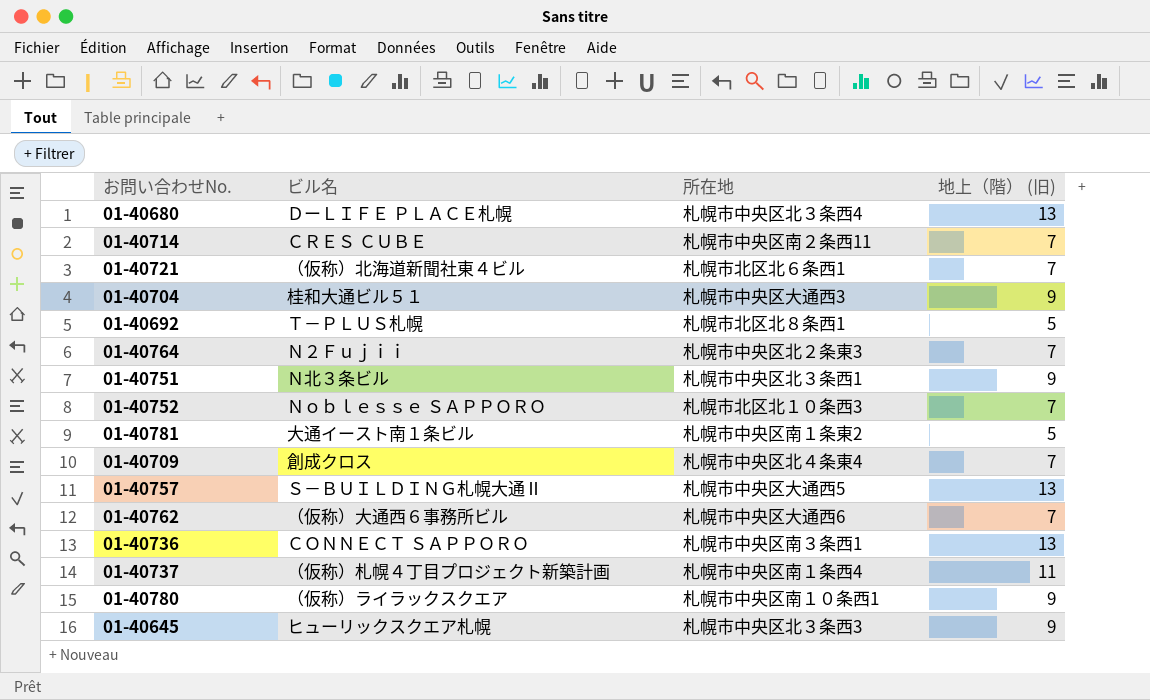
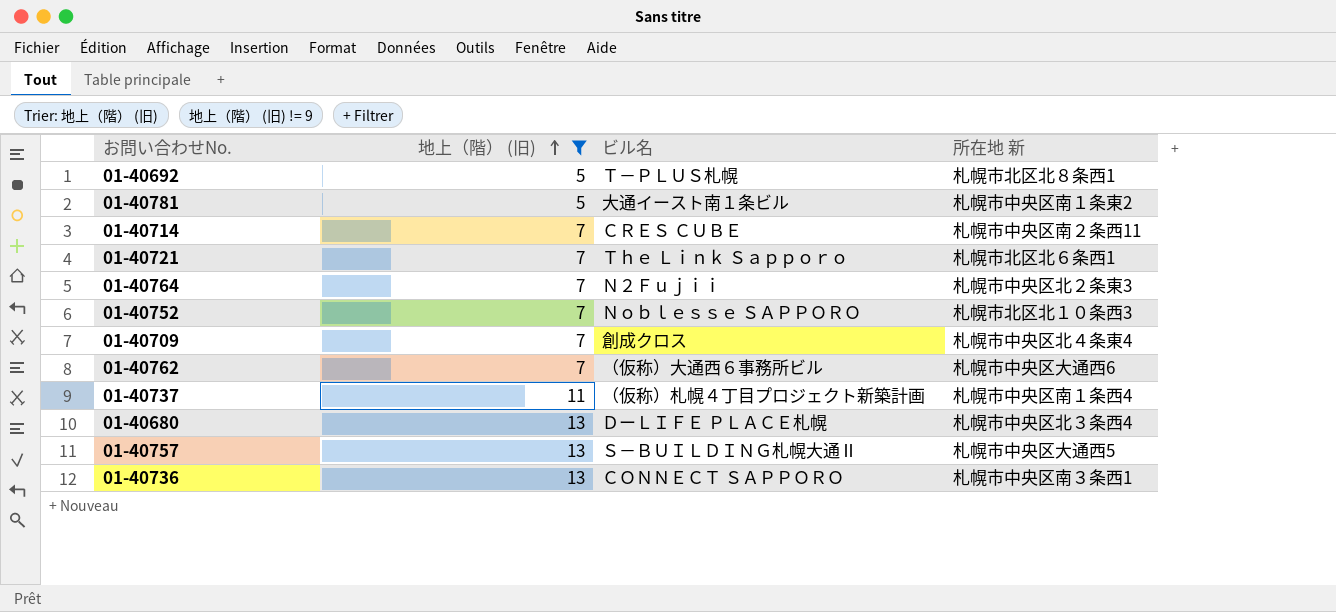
filter: none -> 地上（階） (旧) != 9
row order: none -> 地上（階） (旧) ascending
column 地上（階） (旧) | position: 4 -> 2
column name: 所在地 -> 所在地 新
01-40721 | ビル名: （仮称）北海道新聞社東４ビル -> Ｔｈｅ Ｌｉｎｋ Ｓａｐｐｏｒｏ

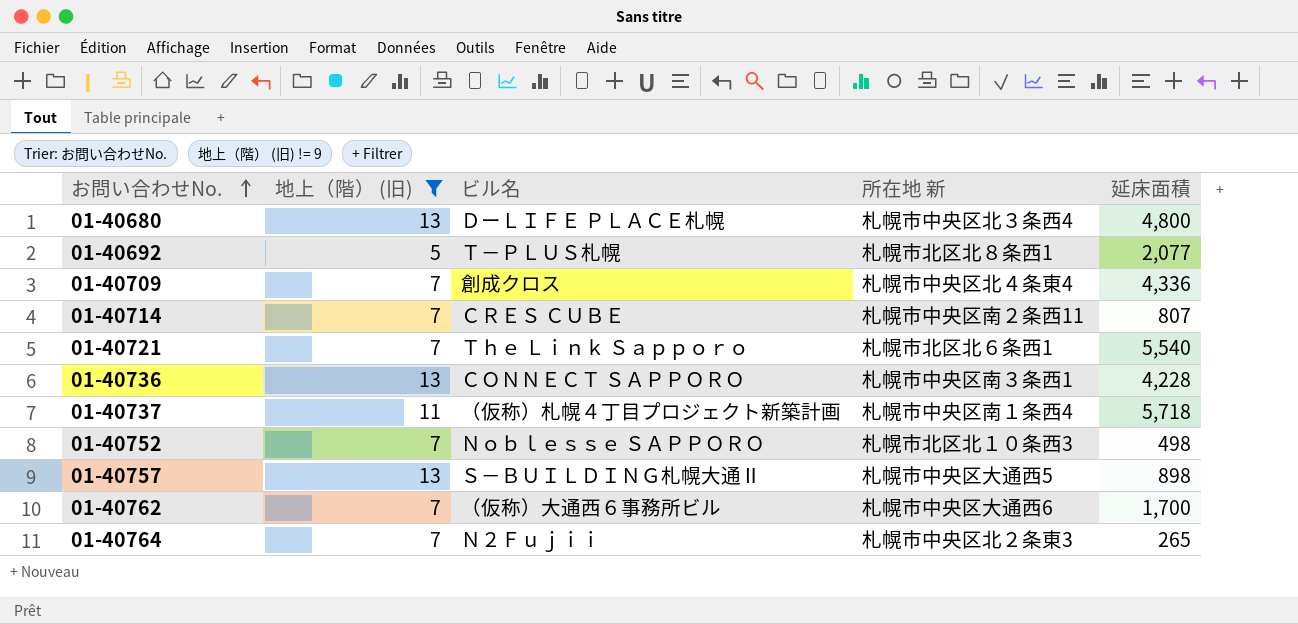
row order: 地上（階） (旧) ascending -> お問い合わせNo. ascending
column 延床面積 | position: none -> 5
row 01-40781: 5 | 大通イースト南１条ビル | 札幌市中央区南１条東2 -> none

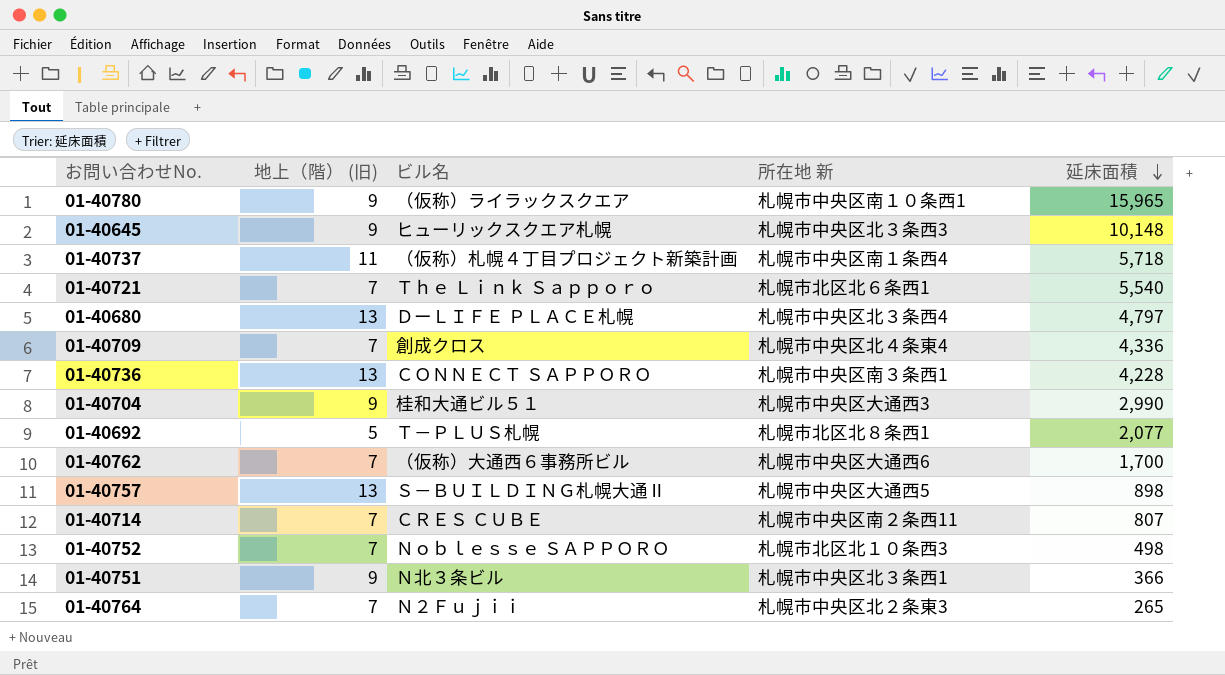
filter: 地上（階） (旧) != 9 -> none
row order: お問い合わせNo. ascending -> 延床面積 descending
01-40680 | 延床面積: 4,800 -> 4,797

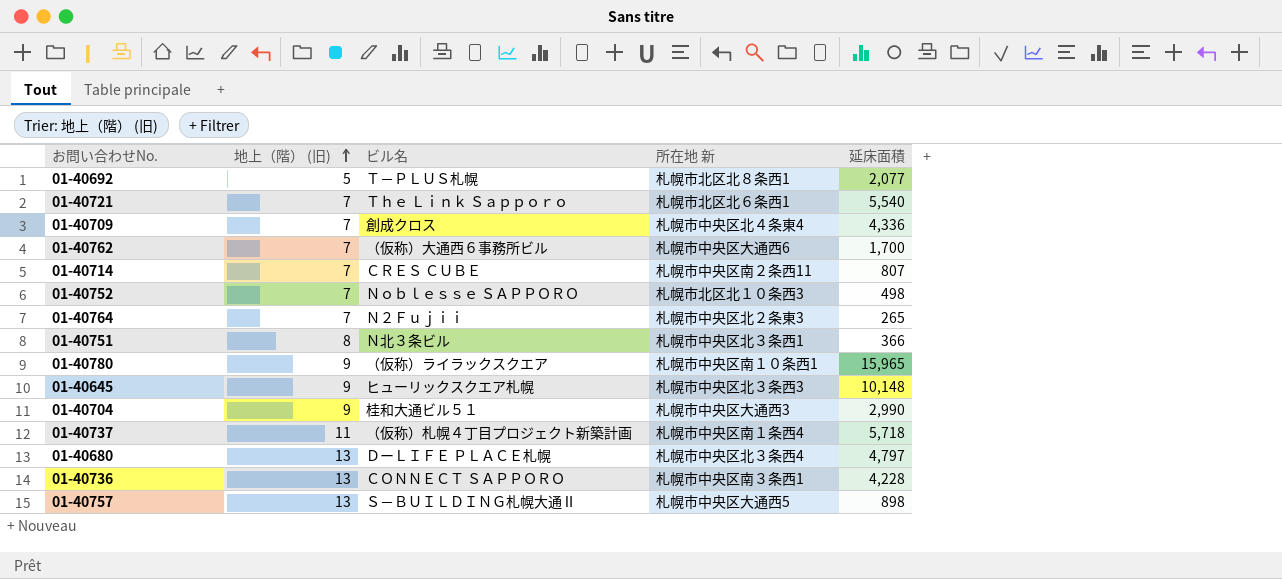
row order: 延床面積 descending -> 地上（階） (旧) ascending
01-40751 | 地上（階） (旧): 9 -> 8

